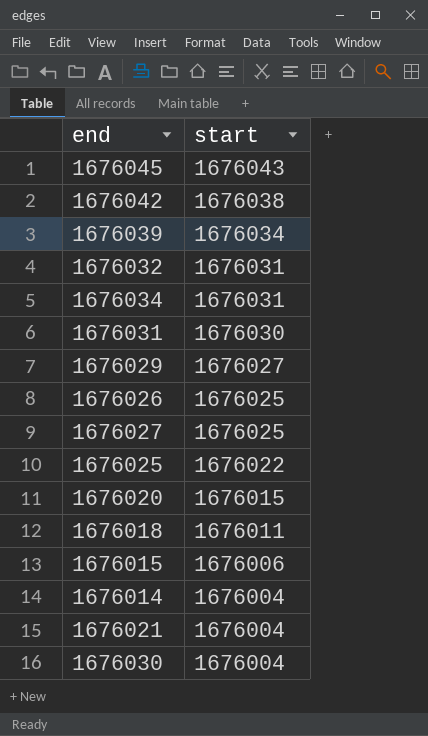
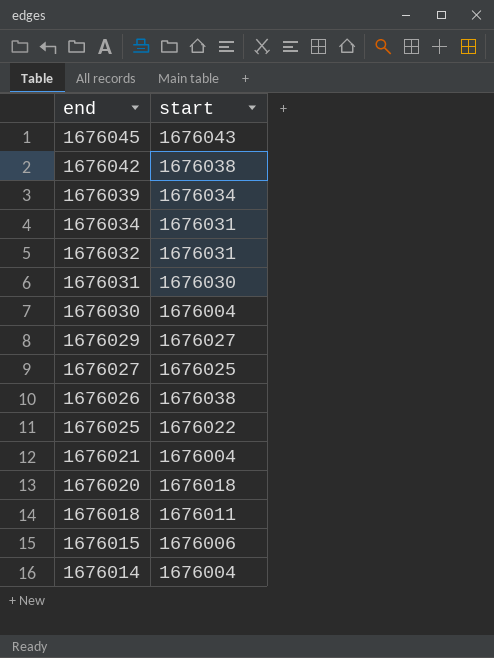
row order: start descending -> end descending
1676026 | start: 1676025 -> 1676038
1676020 | start: 1676015 -> 1676018

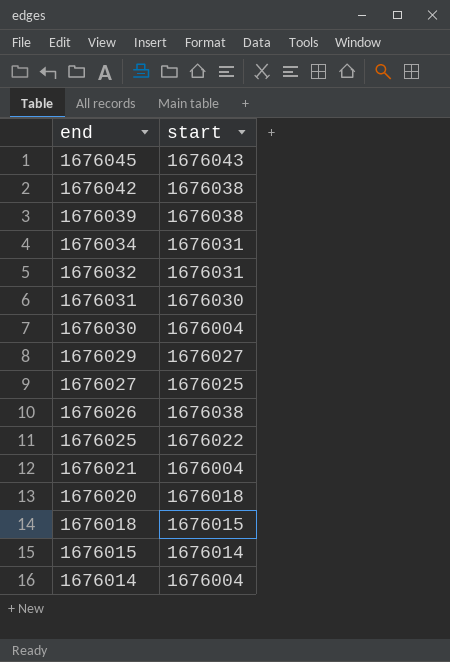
1676039 | start: 1676034 -> 1676038
1676018 | start: 1676011 -> 1676015
1676015 | start: 1676006 -> 1676014

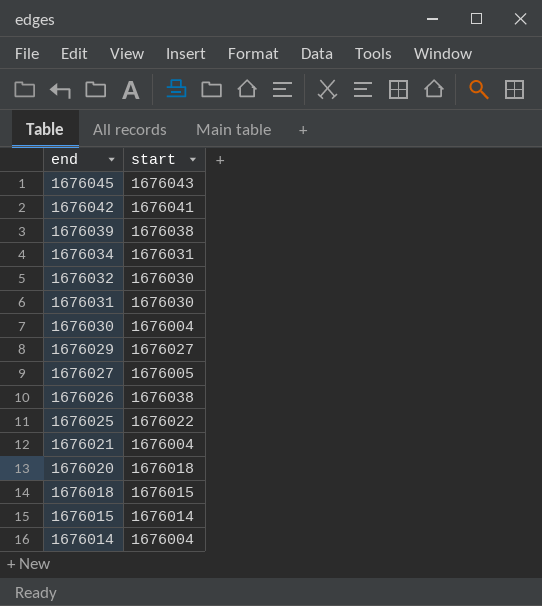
1676042 | start: 1676038 -> 1676041
1676032 | start: 1676031 -> 1676030
1676027 | start: 1676025 -> 1676005

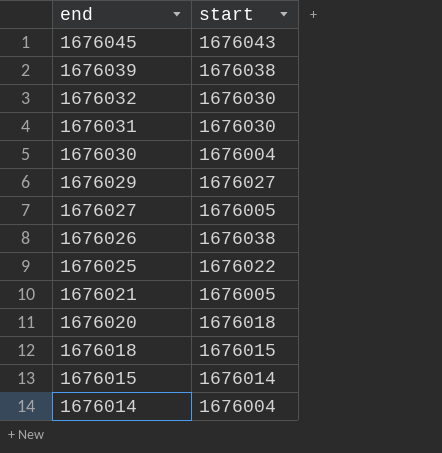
row 1676042: 1676041 -> none
row 1676034: 1676031 -> none
1676021 | start: 1676004 -> 1676005

